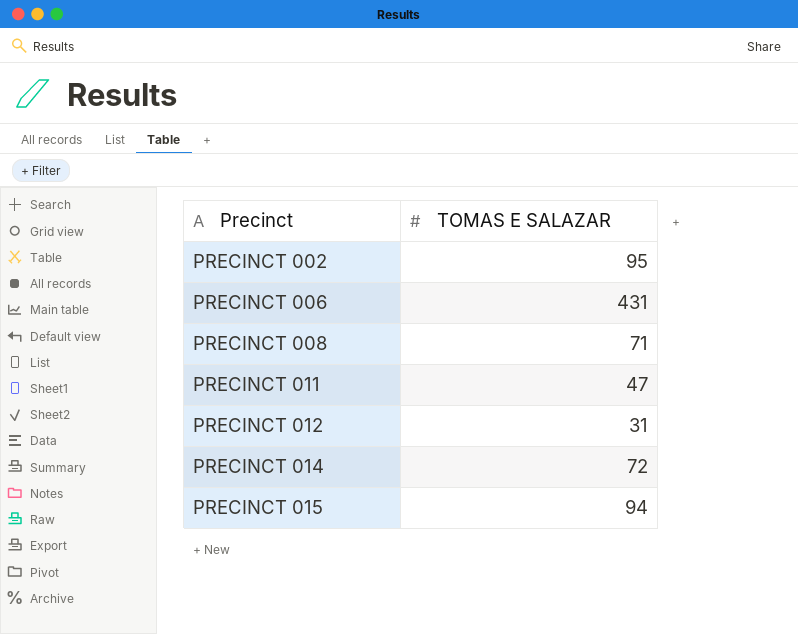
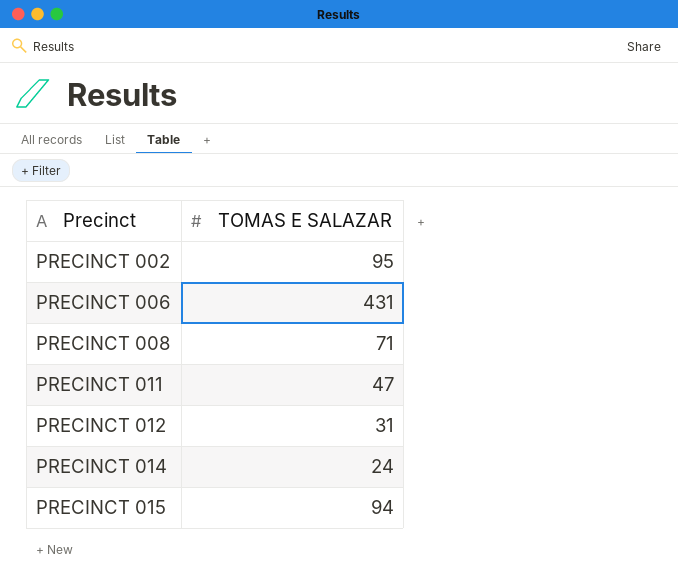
PRECINCT 014 | TOMAS E SALAZAR: 72 -> 24

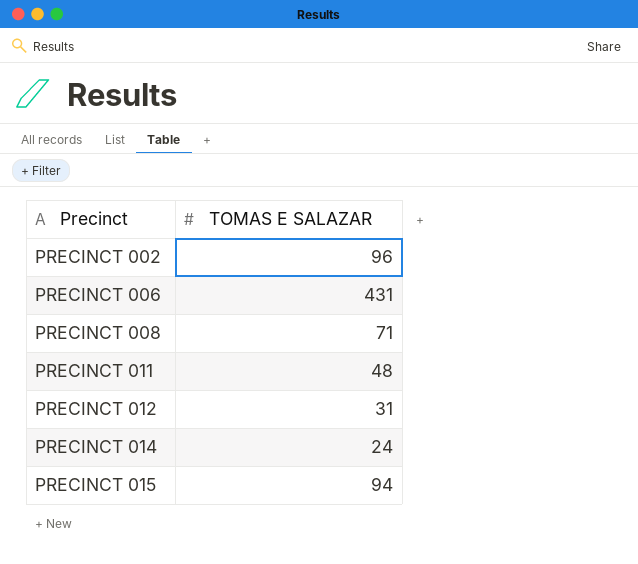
PRECINCT 002 | TOMAS E SALAZAR: 95 -> 96
PRECINCT 011 | TOMAS E SALAZAR: 47 -> 48

